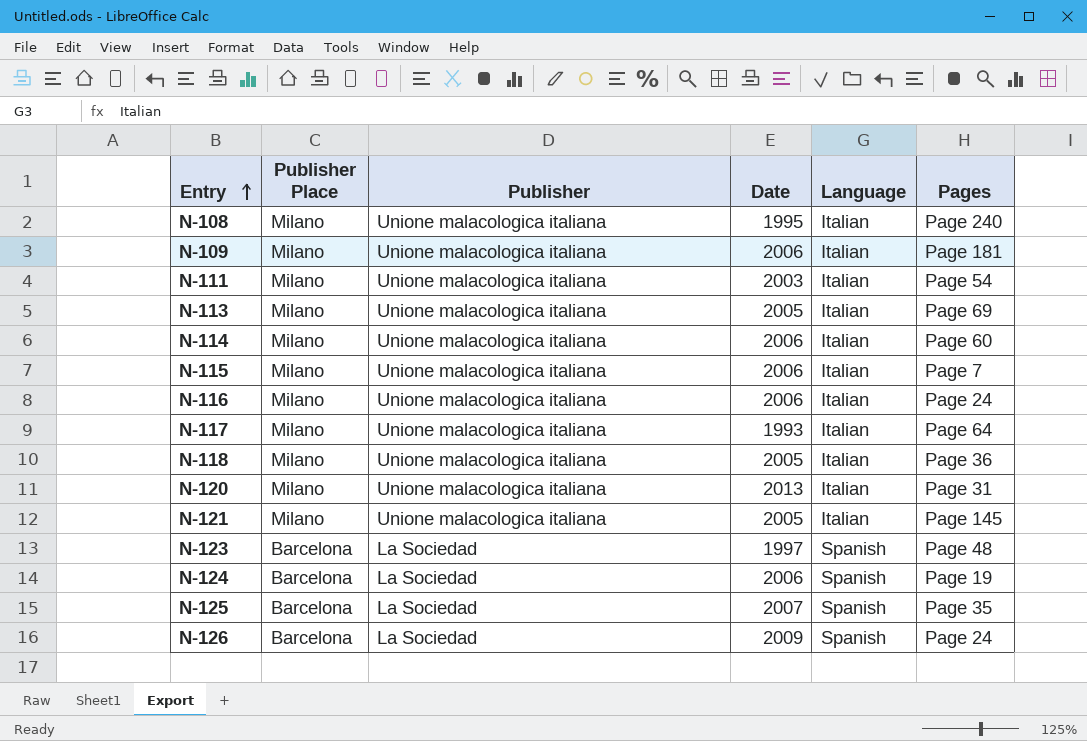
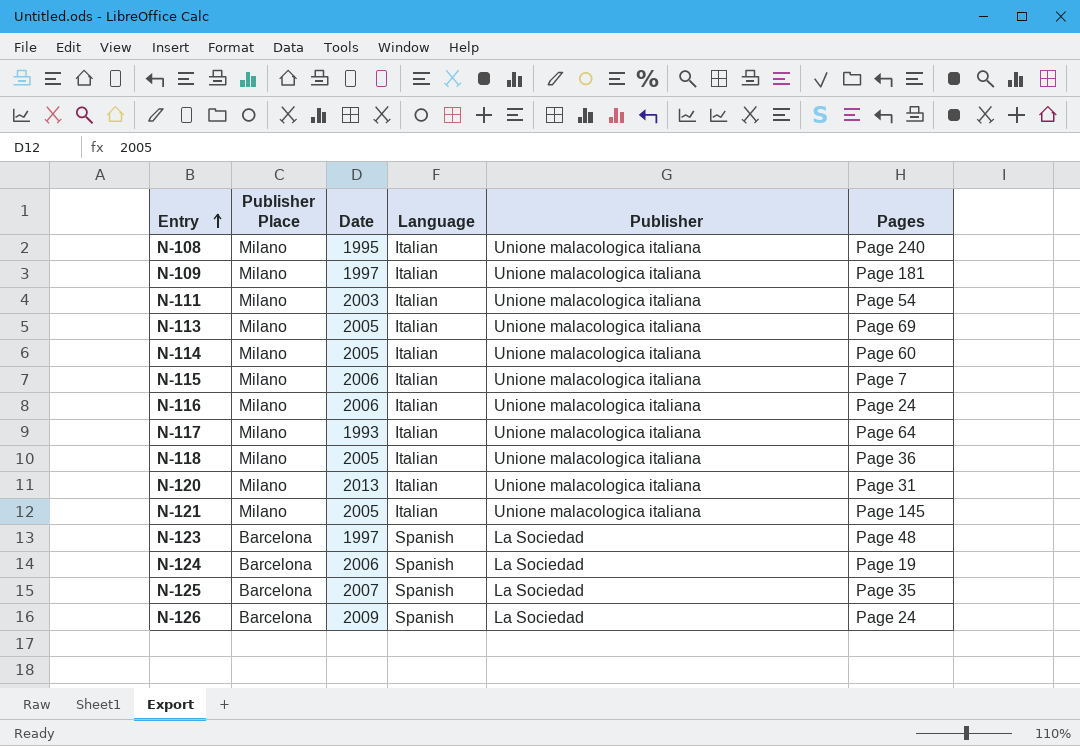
column Publisher | position: 3 -> 5
N-109 | Date: 2006 -> 1997
N-114 | Date: 2006 -> 2005

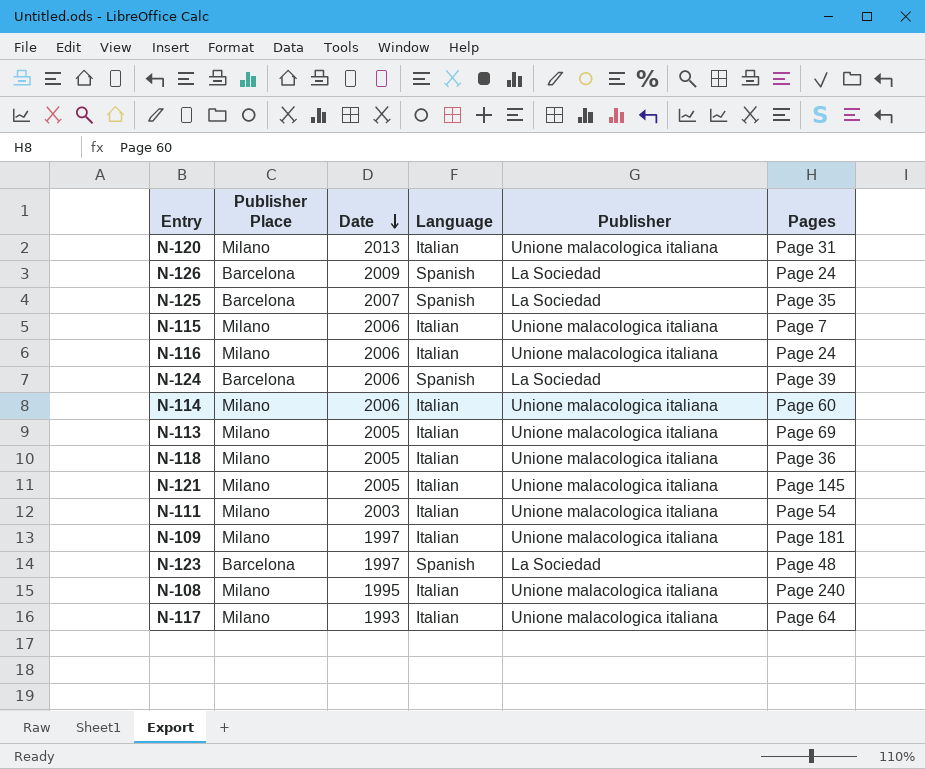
row order: Entry ascending -> Date descending
N-124 | Pages: Page 19 -> Page 39
N-114 | Date: 2005 -> 2006

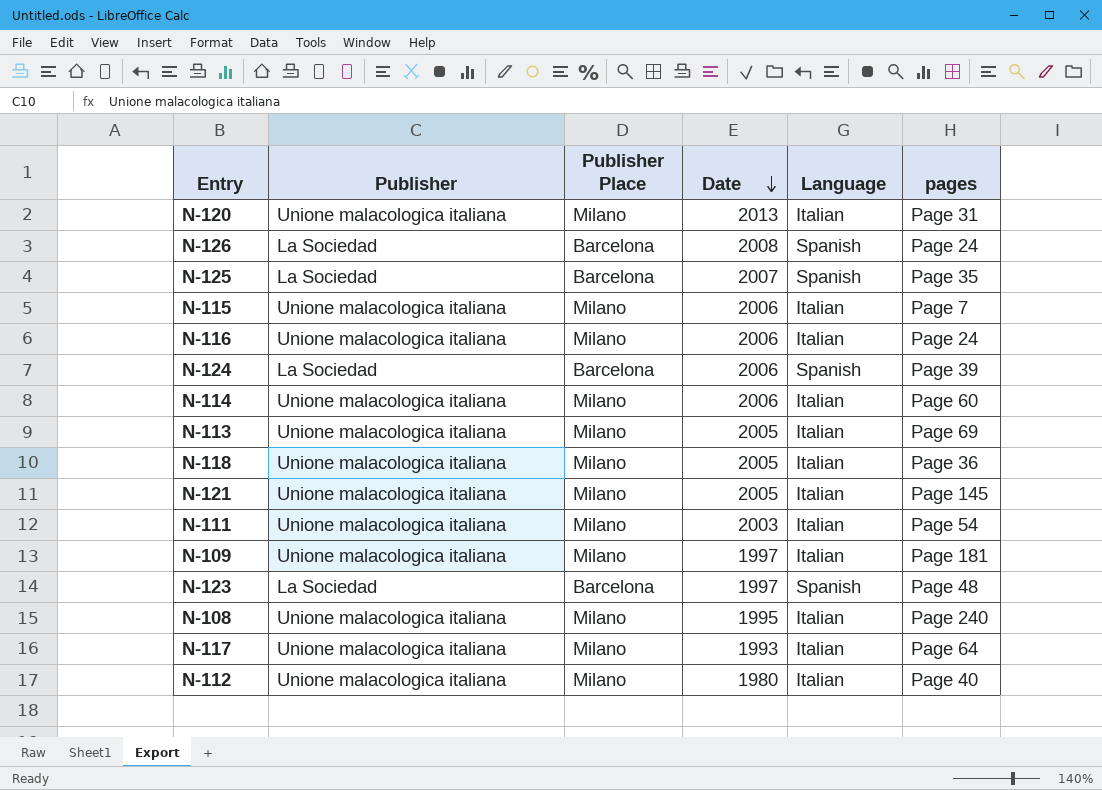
column Publisher | position: 5 -> 2
column name: Pages -> pages
N-126 | Date: 2009 -> 2008
row N-112: none -> Unione malacologica italiana | Milano | 1980 | Italian | Page 40

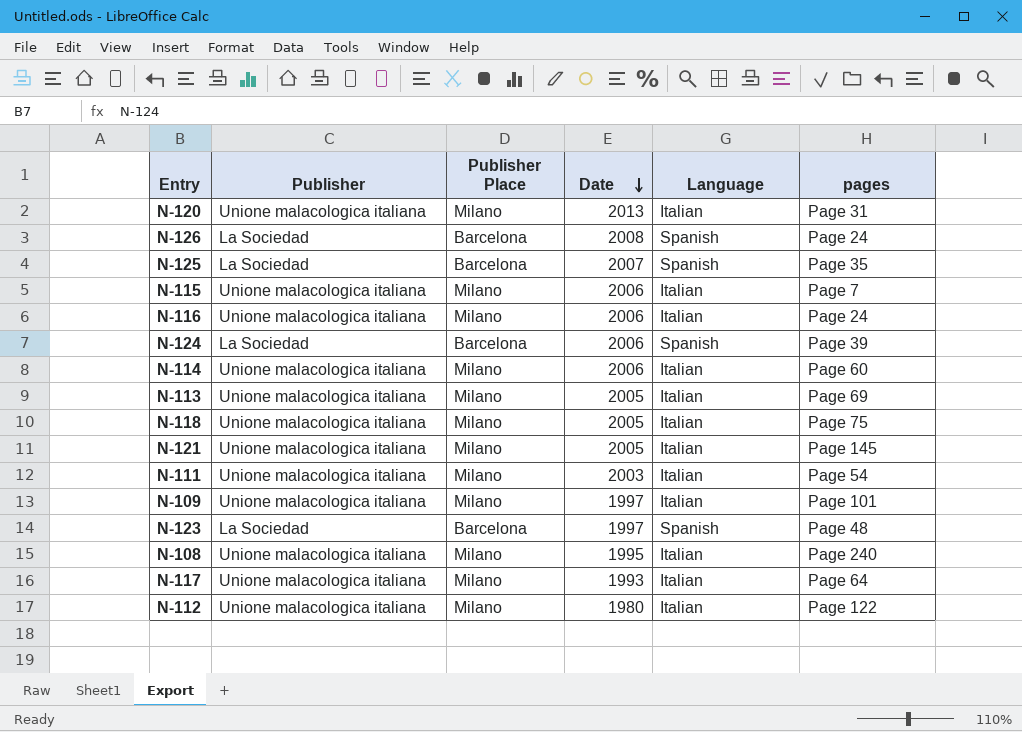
N-118 | pages: Page 36 -> Page 75
N-109 | pages: Page 181 -> Page 101
N-112 | pages: Page 40 -> Page 122

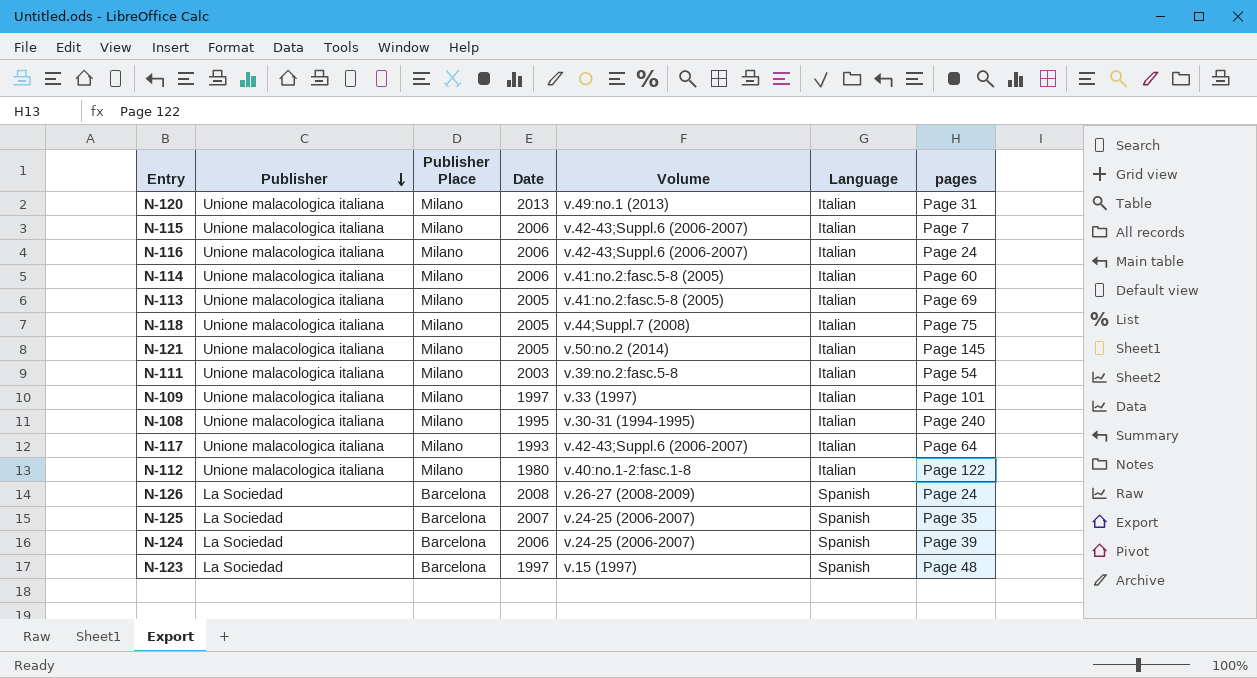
row order: Date descending -> Publisher descending
column Volume | position: none -> 5

